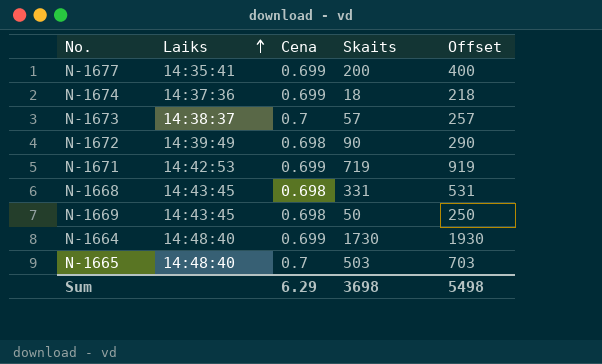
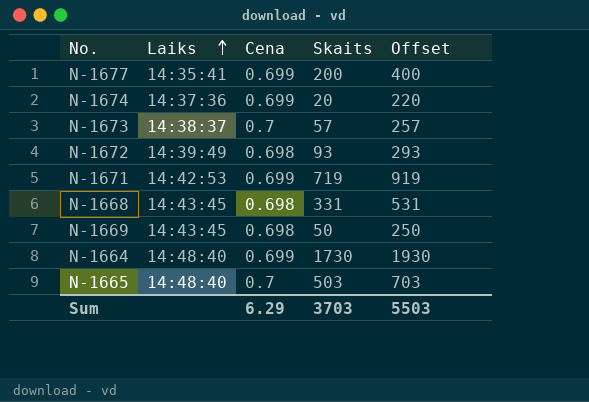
N-1674 | Skaits: 18 -> 20
N-1674 | Offset: 218 -> 220
N-1672 | Skaits: 90 -> 93
N-1672 | Offset: 290 -> 293
Sum | Skaits: 3698 -> 3703
Sum | Offset: 5498 -> 5503

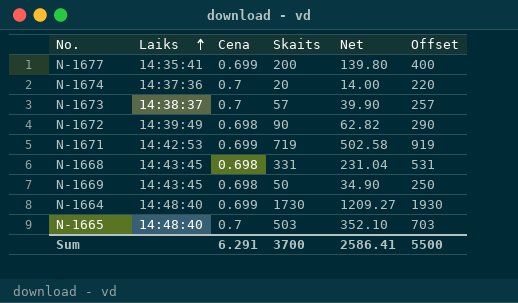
column Net | formula: none -> [Cena] * [Skaits]
N-1674 | Cena: 0.699 -> 0.7
N-1672 | Skaits: 93 -> 90
N-1672 | Offset: 293 -> 290
Sum | Cena: 6.29 -> 6.291
Sum | Skaits: 3703 -> 3700
Sum | Offset: 5503 -> 5500

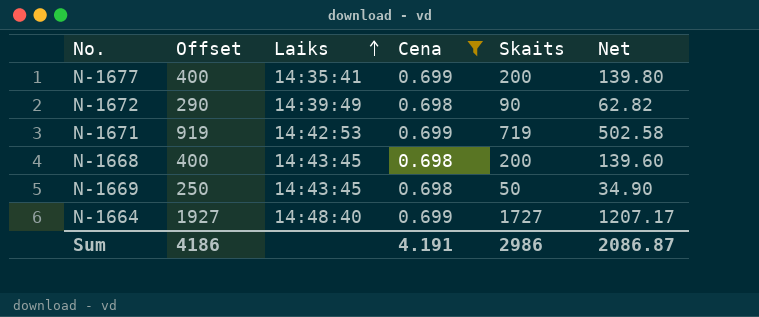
filter: none -> Cena != 0.7
column Offset | position: 6 -> 2
N-1668 | Offset: 531 -> 400
N-1668 | Skaits: 331 -> 200
N-1668 | Net: 231.04 -> 139.60
N-1664 | Offset: 1930 -> 1927
N-1664 | Skaits: 1730 -> 1727
N-1664 | Net: 1209.27 -> 1207.17
Sum | Offset: 5500 -> 4186
Sum | Cena: 6.291 -> 4.191
Sum | Skaits: 3700 -> 2986
Sum | Net: 2586.41 -> 2086.87

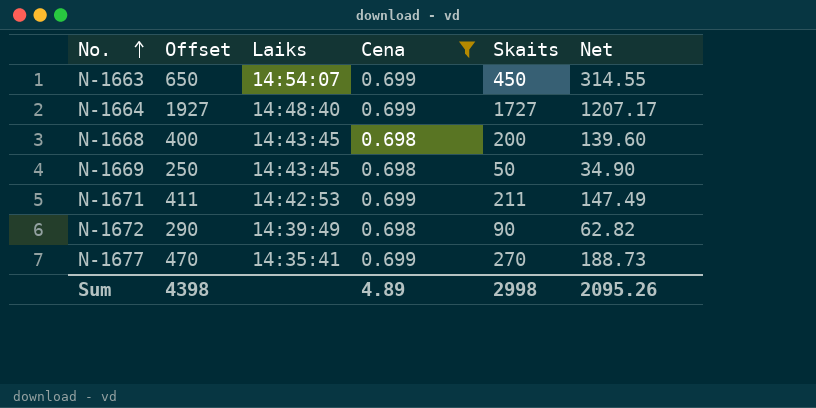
row order: Laiks ascending -> No. ascending
row N-1663: none -> 650 | 14:54:07 | 0.699 | 450 | 314.55
N-1671 | Offset: 919 -> 411
N-1671 | Skaits: 719 -> 211
N-1671 | Net: 502.58 -> 147.49
N-1677 | Offset: 400 -> 470
N-1677 | Skaits: 200 -> 270
N-1677 | Net: 139.80 -> 188.73
Sum | Offset: 4186 -> 4398
Sum | Cena: 4.191 -> 4.89
Sum | Skaits: 2986 -> 2998
Sum | Net: 2086.87 -> 2095.26

